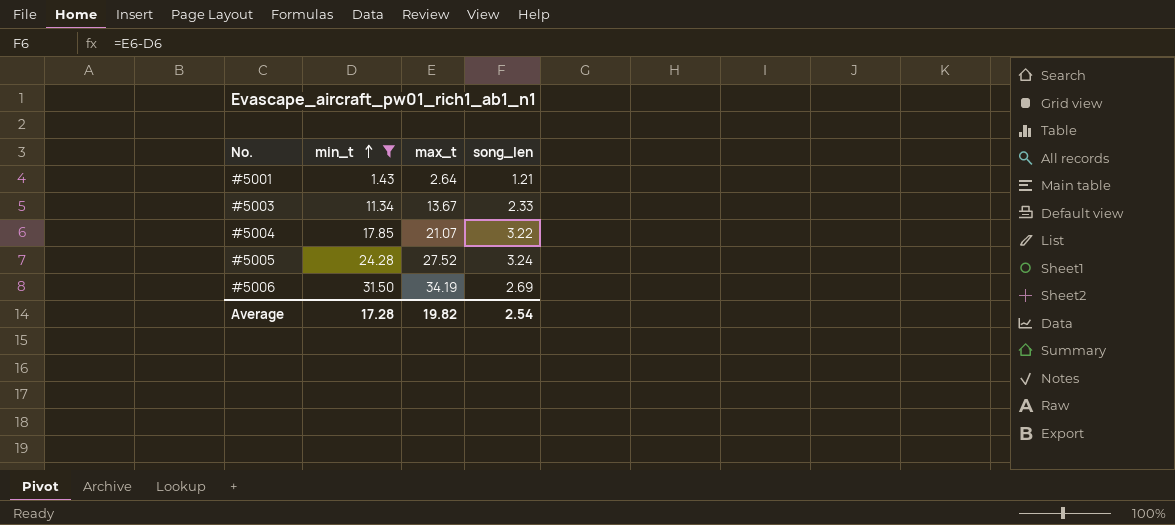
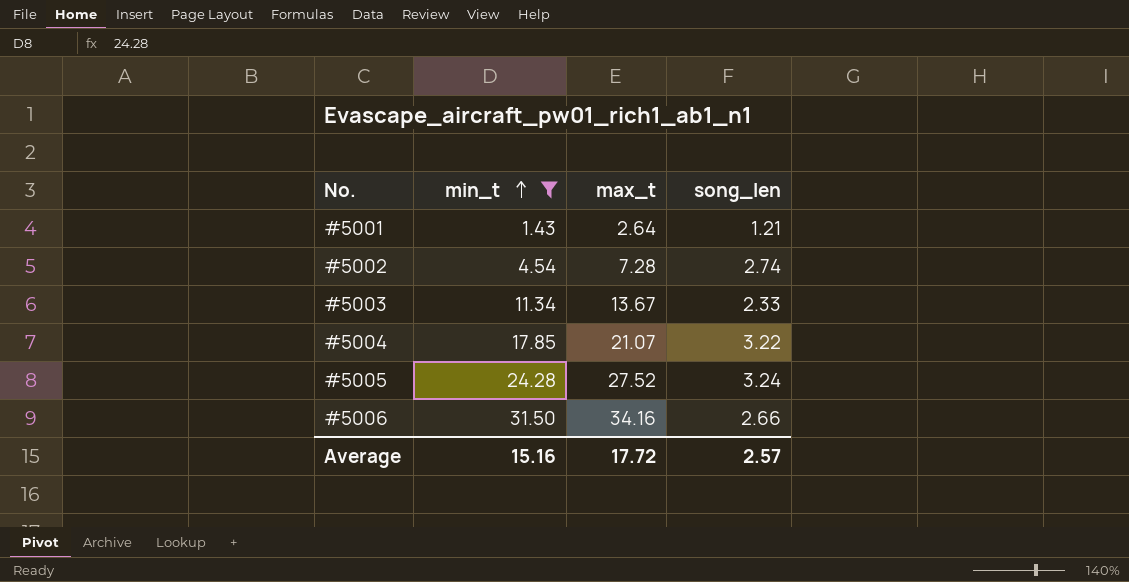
row #5002: none -> 4.54 | 7.28 | 2.74
#5006 | max_t: 34.19 -> 34.16
#5006 | song_len: 2.69 -> 2.66
Average | min_t: 17.28 -> 15.16
Average | max_t: 19.82 -> 17.72
Average | song_len: 2.54 -> 2.57

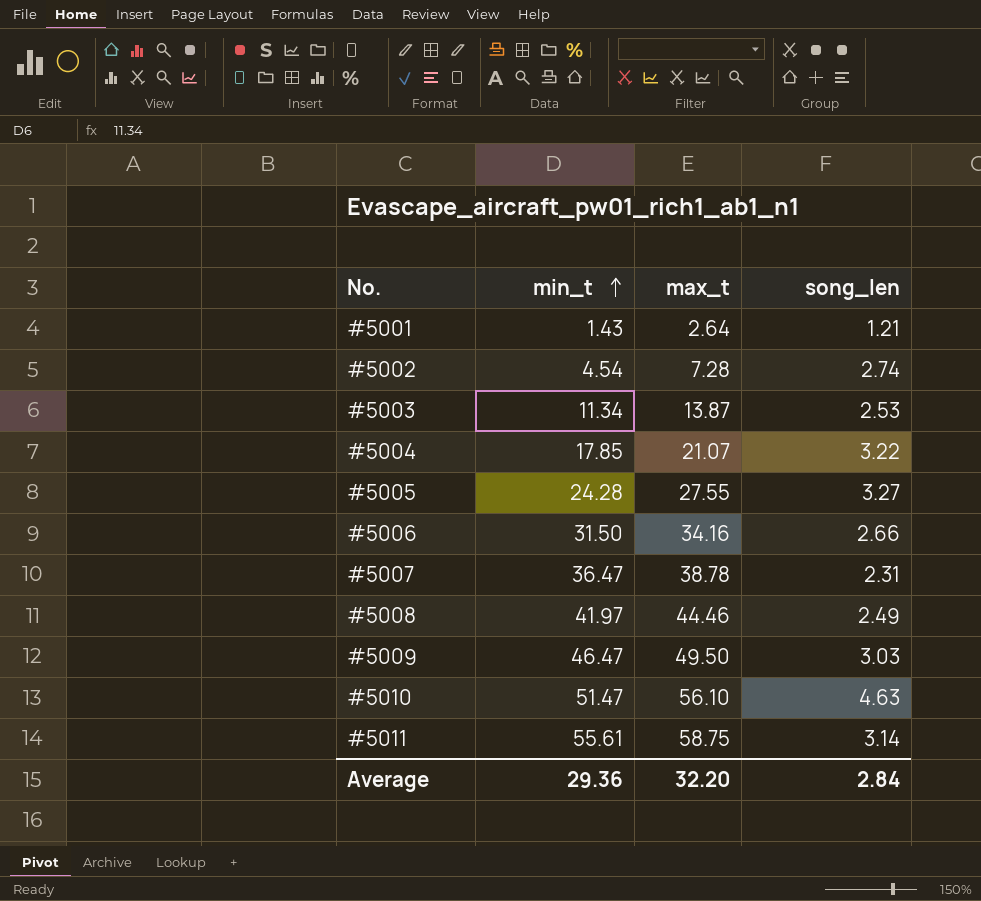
filter: min_t <= 31.50 -> none
#5003 | max_t: 13.67 -> 13.87
#5003 | song_len: 2.33 -> 2.53
#5005 | max_t: 27.52 -> 27.55
#5005 | song_len: 3.24 -> 3.27
Average | min_t: 15.16 -> 29.36
Average | max_t: 17.72 -> 32.20
Average | song_len: 2.57 -> 2.84

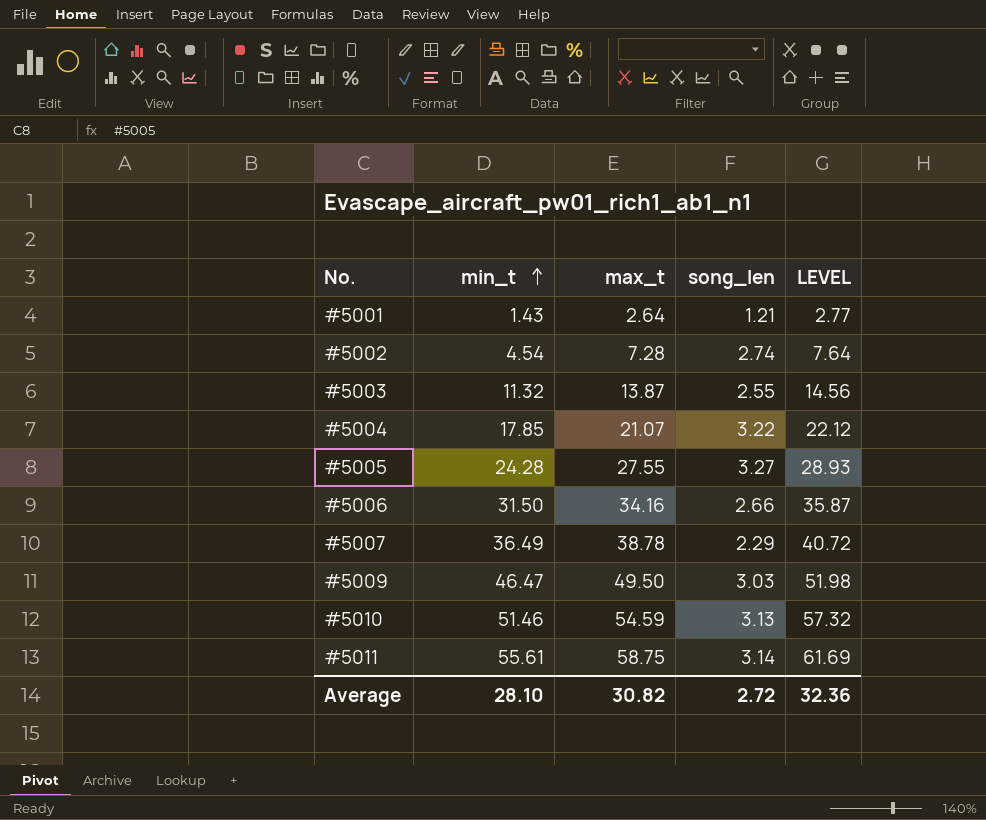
column LEVEL | formula: none -> [max_t] * 1.05
row #5008: 41.97 | 44.46 | 2.49 -> none
#5003 | min_t: 11.34 -> 11.32
#5003 | song_len: 2.53 -> 2.55
#5007 | min_t: 36.47 -> 36.49
#5007 | song_len: 2.31 -> 2.29
#5010 | min_t: 51.47 -> 51.46
#5010 | max_t: 56.10 -> 54.59
#5010 | song_len: 4.63 -> 3.13
Average | min_t: 29.36 -> 28.10
Average | max_t: 32.20 -> 30.82
Average | song_len: 2.84 -> 2.72

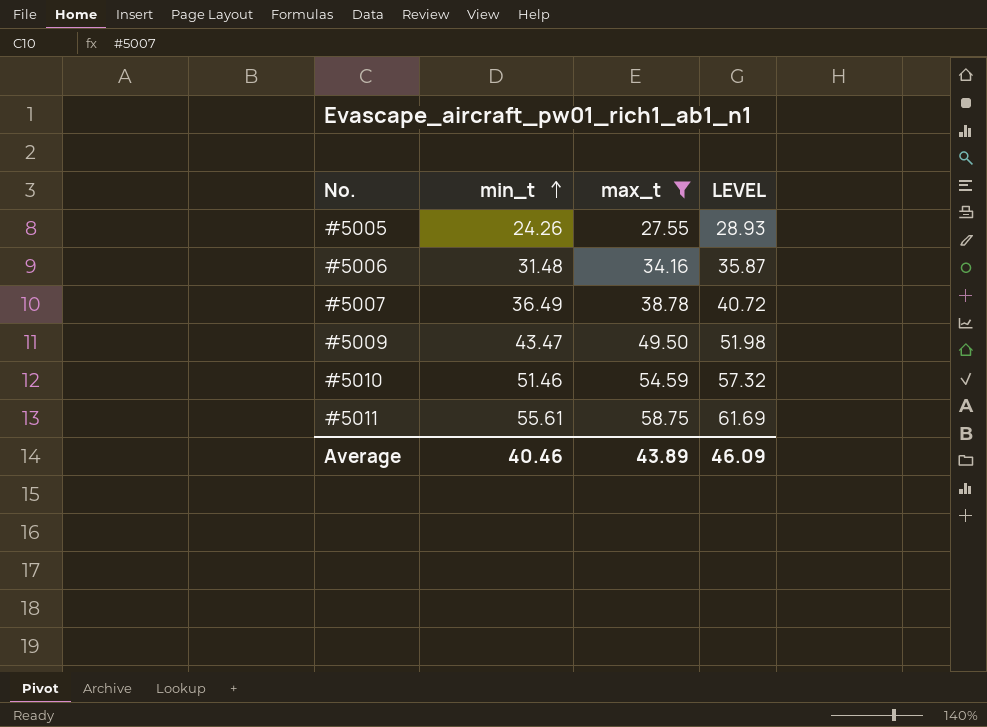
filter: none -> max_t >= 27.55
column song_len | formula: [max_t] - [min_t] -> none
#5005 | min_t: 24.28 -> 24.26
#5006 | min_t: 31.50 -> 31.48
#5009 | min_t: 46.47 -> 43.47
Average | min_t: 28.10 -> 40.46
Average | max_t: 30.82 -> 43.89
Average | LEVEL: 32.36 -> 46.09

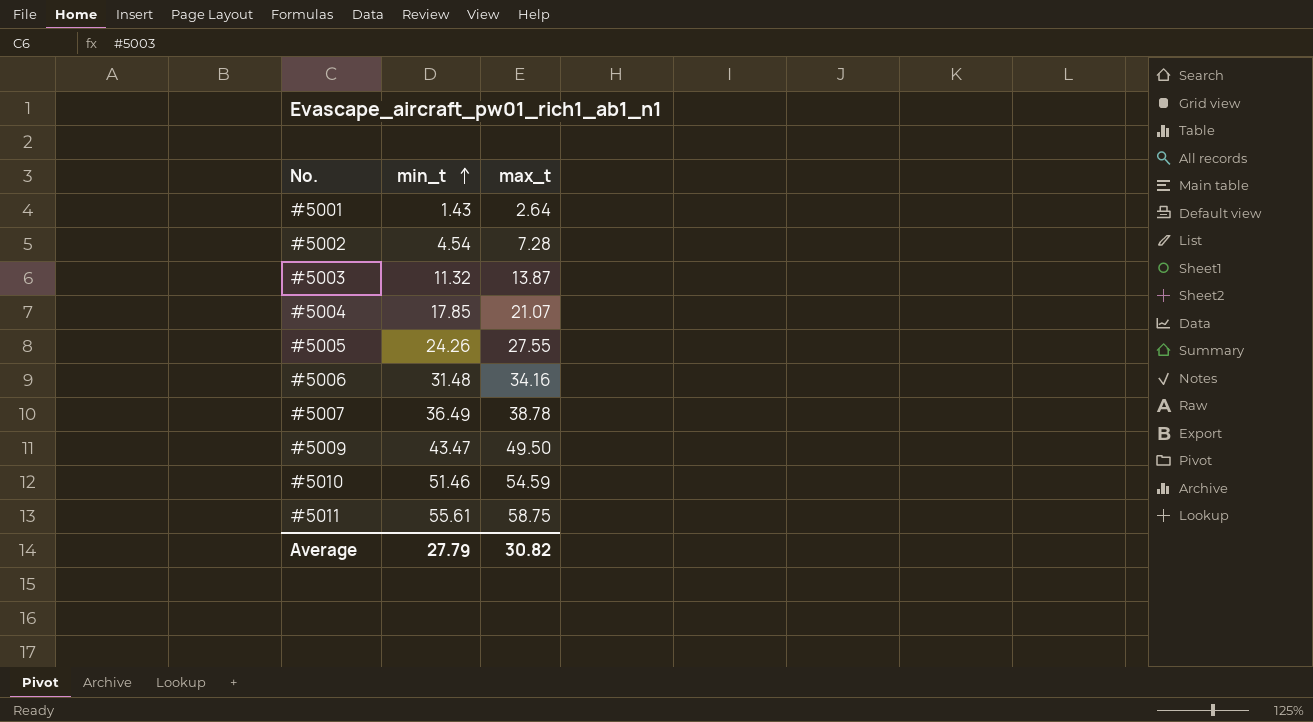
filter: max_t >= 27.55 -> none
column LEVEL | formula: [max_t] * 1.05 -> none
Average | min_t: 40.46 -> 27.79
Average | max_t: 43.89 -> 30.82

